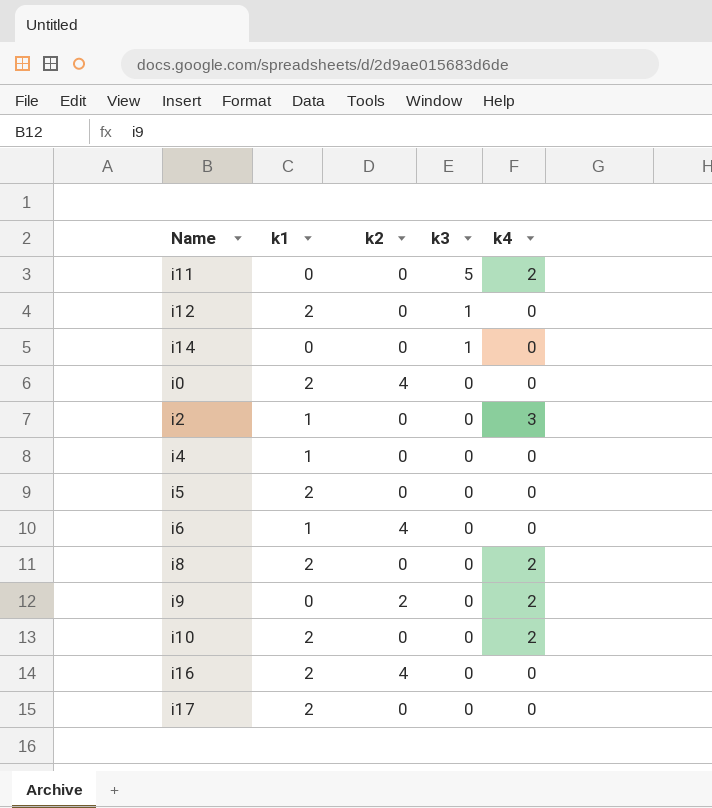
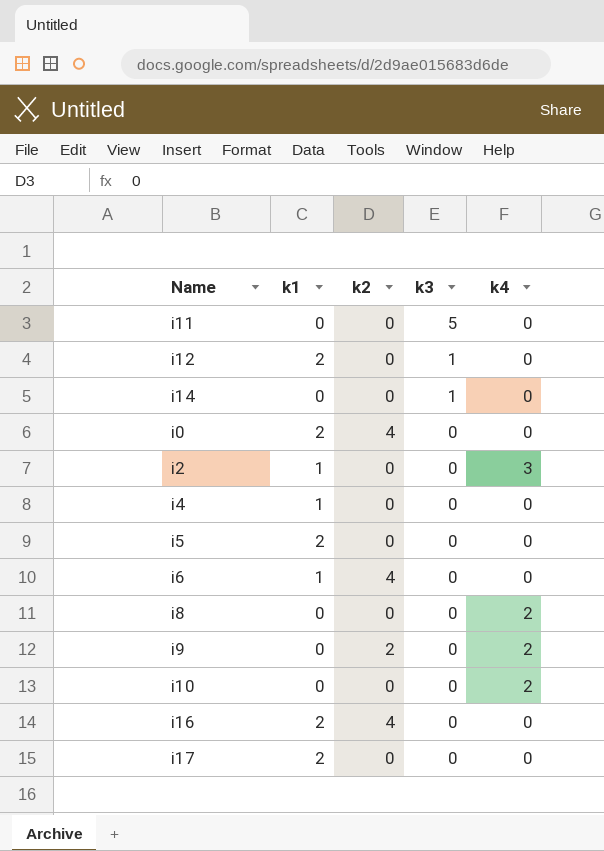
i11 | k4: 2 -> 0
i8 | k1: 2 -> 0
i10 | k1: 2 -> 0

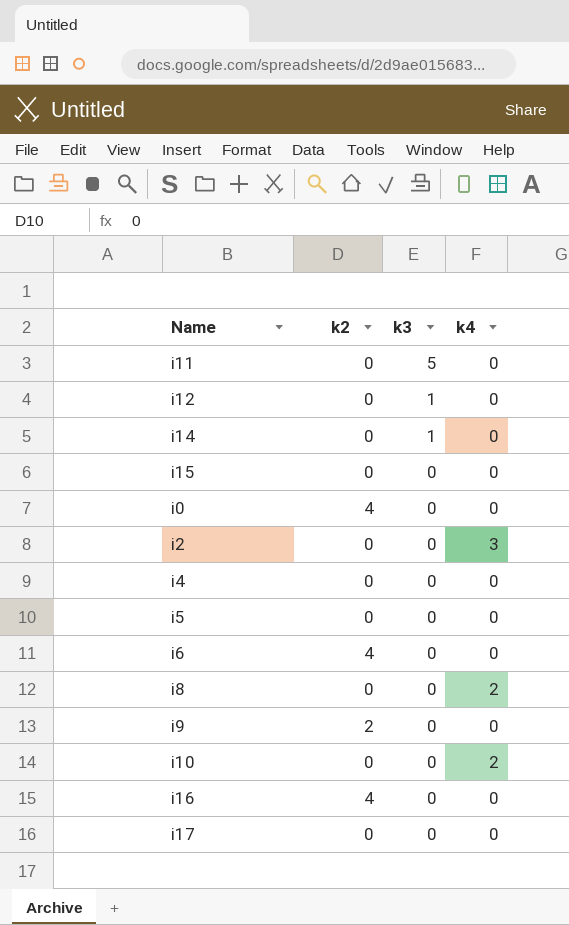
column k1 | position: 2 -> none
row i15: none -> 0 | 0 | 0
i9 | k4: 2 -> 0

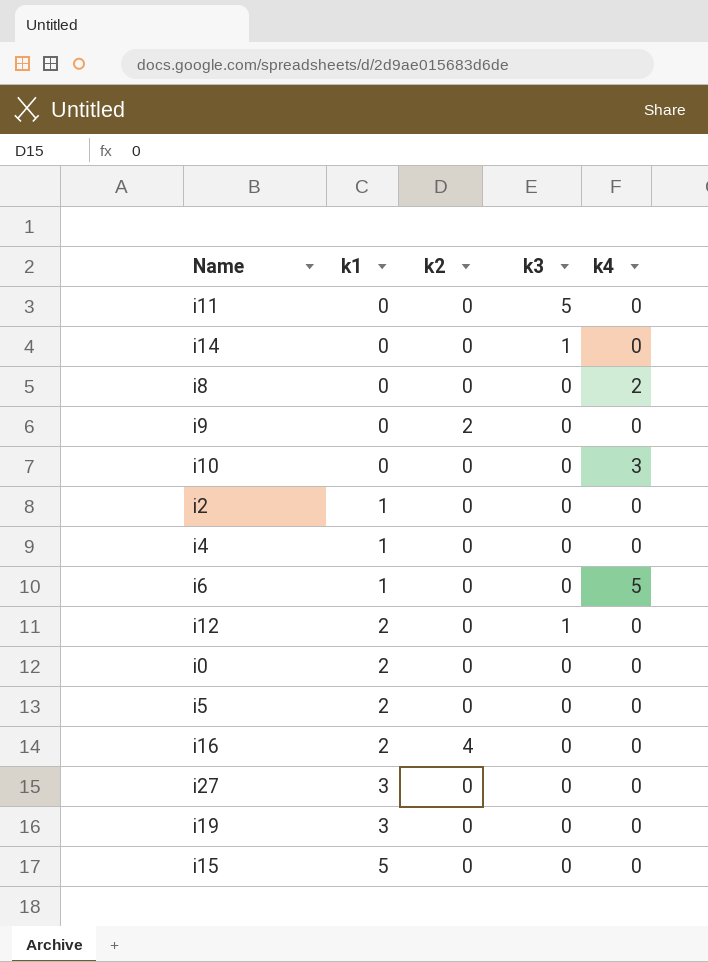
row order: k3 descending -> k1 ascending
column k1 | position: none -> 2
row i17: 0 | 0 | 0 -> none
i10 | k4: 2 -> 3
i2 | k4: 3 -> 0
i6 | k2: 4 -> 0
i6 | k4: 0 -> 5
i0 | k2: 4 -> 0
row i27: none -> 3 | 0 | 0 | 0
row i19: none -> 3 | 0 | 0 | 0

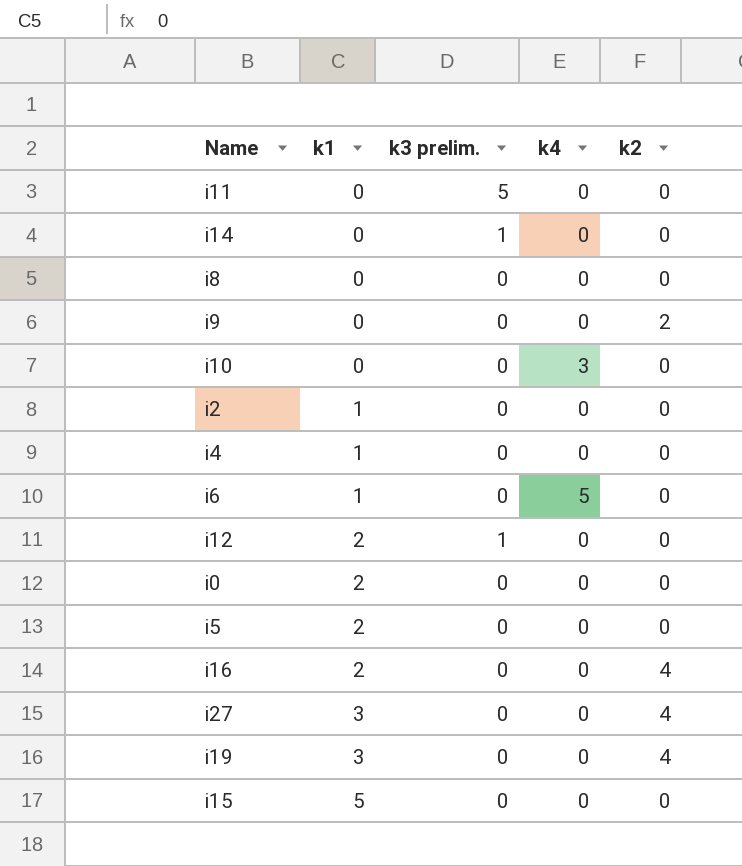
column name: k3 -> k3 prelim.
column k2 | position: 3 -> 5
i8 | k4: 2 -> 0
i27 | k2: 0 -> 4
i19 | k2: 0 -> 4

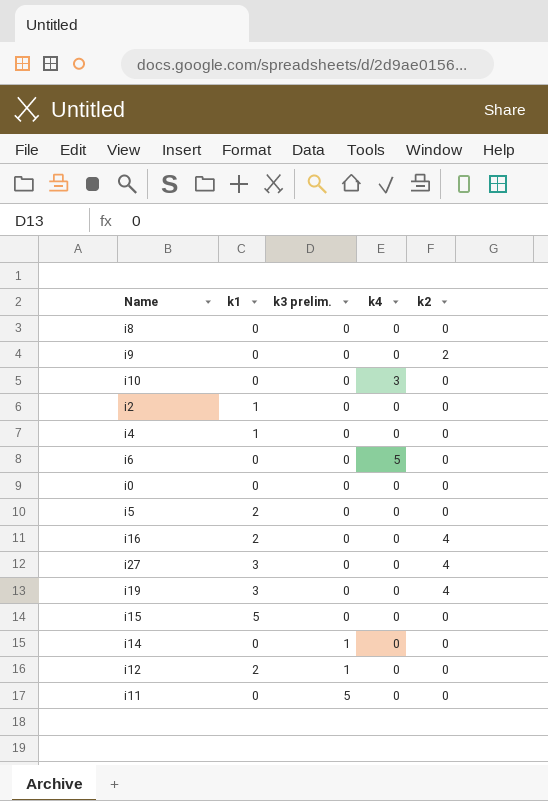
row order: k1 ascending -> k3 prelim. ascending
i6 | k1: 1 -> 0
i0 | k1: 2 -> 0

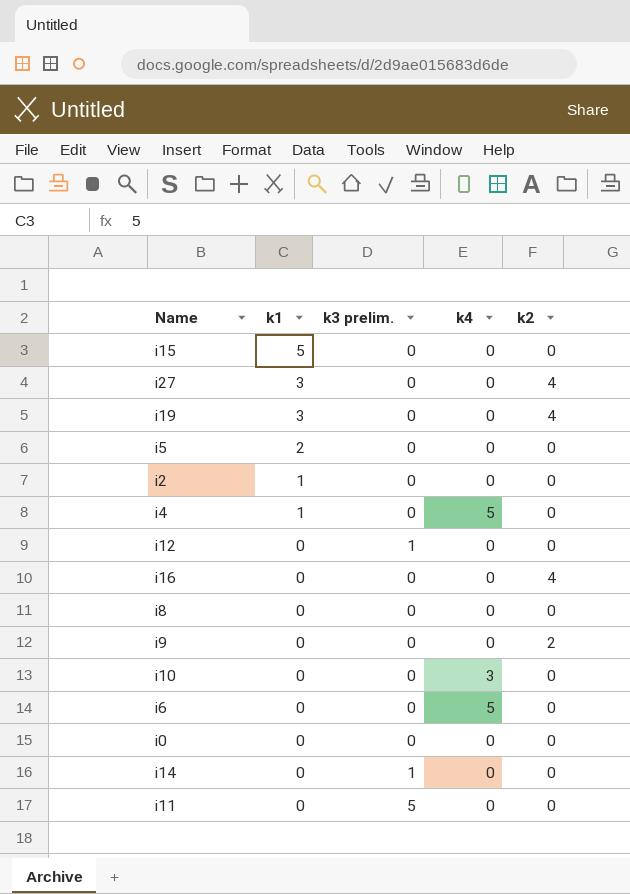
row order: k3 prelim. ascending -> k1 descending
i4 | k4: 0 -> 5
i12 | k1: 2 -> 0
i16 | k1: 2 -> 0

